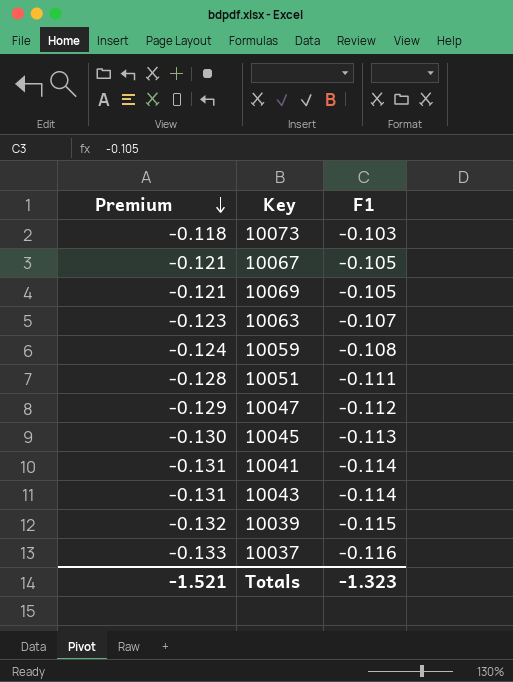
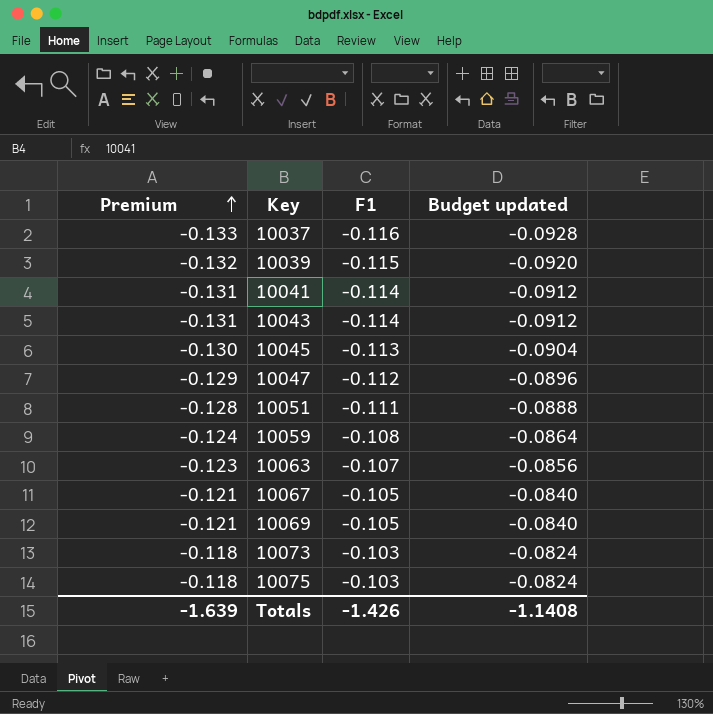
row order: Premium descending -> Premium ascending
column Budget updated | formula: none -> [F1] * 0.8
row 10075: none -> -0.118 | -0.103 | -0.0824
Totals | Premium: -1.521 -> -1.639
Totals | F1: -1.323 -> -1.426

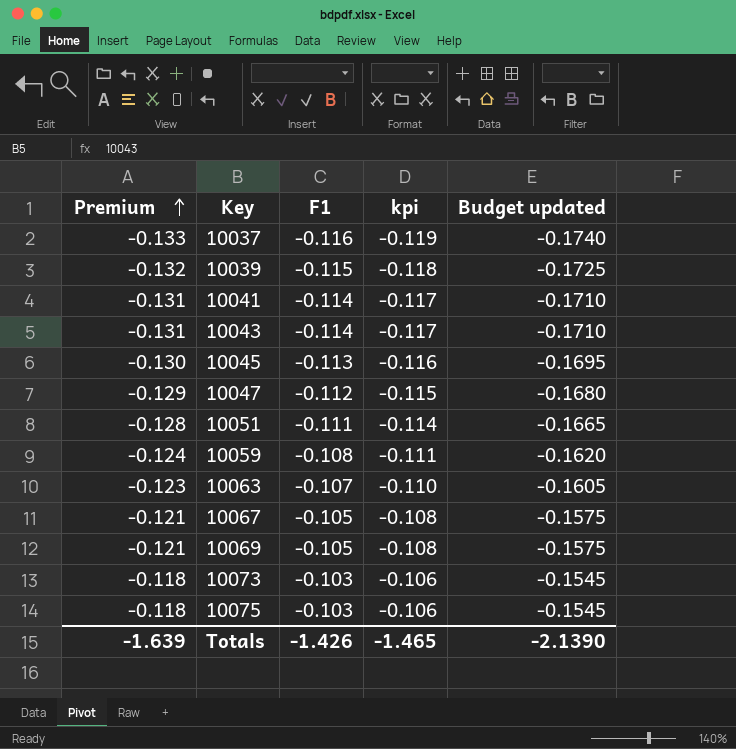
column kpi | formula: none -> [F1] * 1.03
column Budget updated | formula: [F1] * 0.8 -> [F1] * 1.5
Totals | Budget updated: -1.1408 -> -2.1390

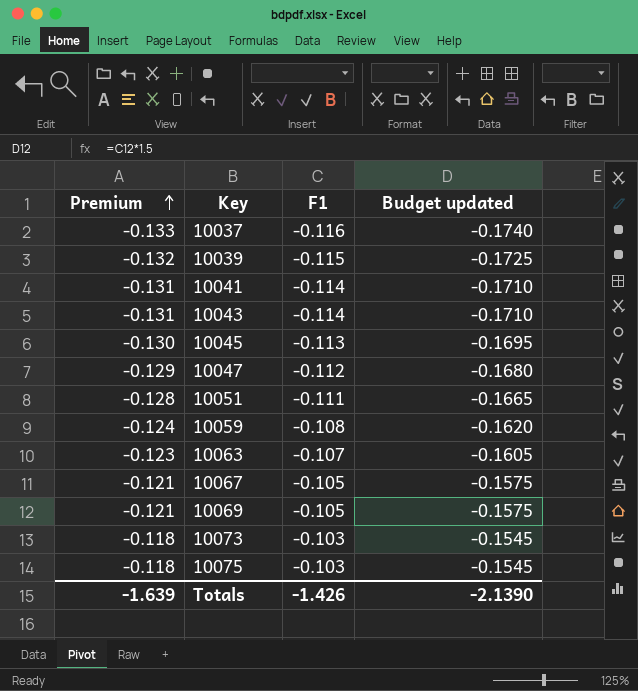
column kpi | formula: [F1] * 1.03 -> none

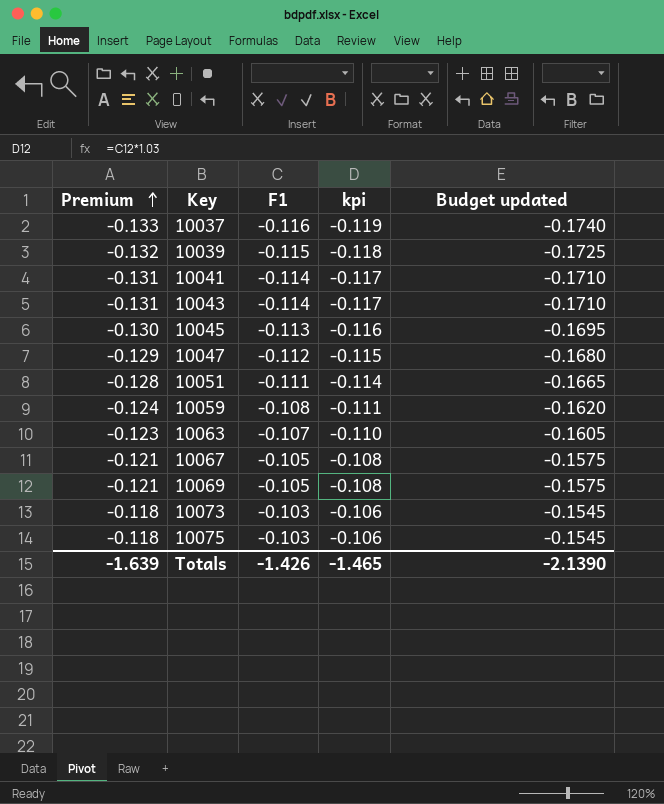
column kpi | formula: none -> [F1] * 1.03

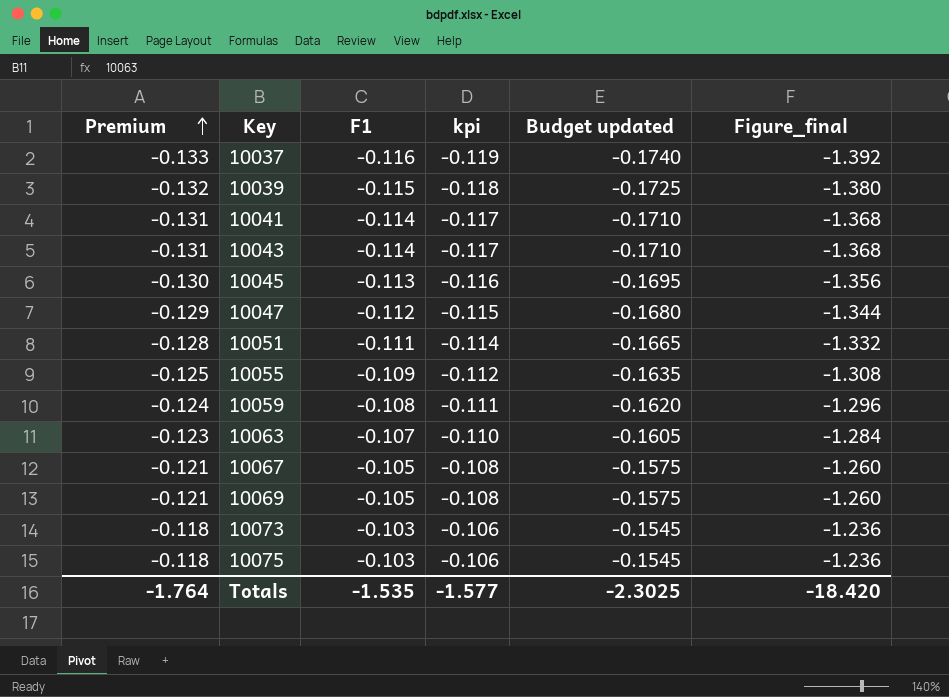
column Figure_final | formula: none -> [F1] * 12
row 10055: none -> -0.125 | -0.109 | -0.112 | -0.1635 | -1.308
Totals | Premium: -1.639 -> -1.764
Totals | F1: -1.426 -> -1.535
Totals | kpi: -1.465 -> -1.577
Totals | Budget updated: -2.1390 -> -2.3025

